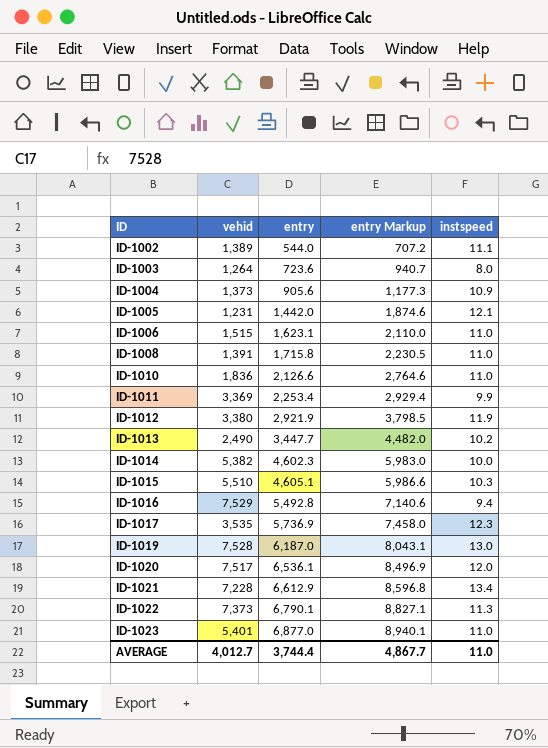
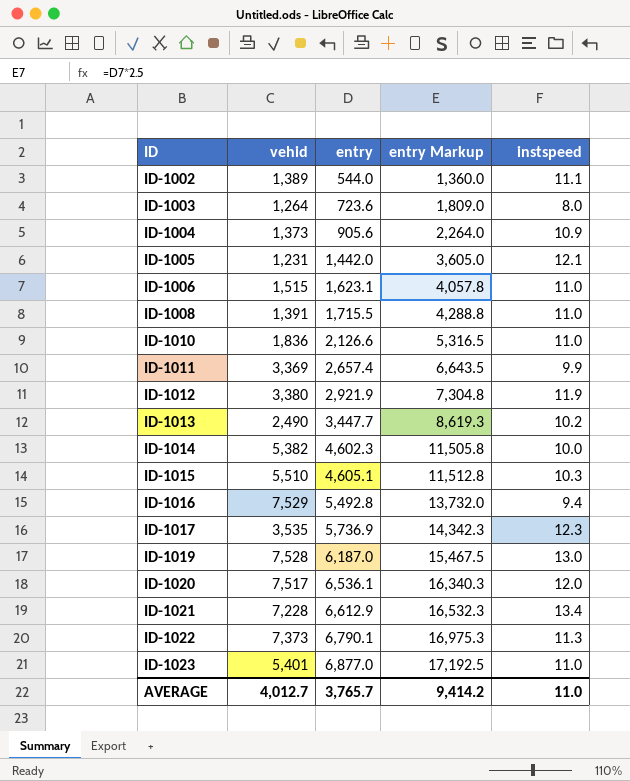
column entry Markup | formula: [entry] * 1.3 -> [entry] * 2.5
ID-1008 | entry: 1,715.8 -> 1,715.5
ID-1011 | entry: 2,253.4 -> 2,657.4
AVERAGE | entry: 3,744.4 -> 3,765.7
AVERAGE | entry Markup: 4,867.7 -> 9,414.2

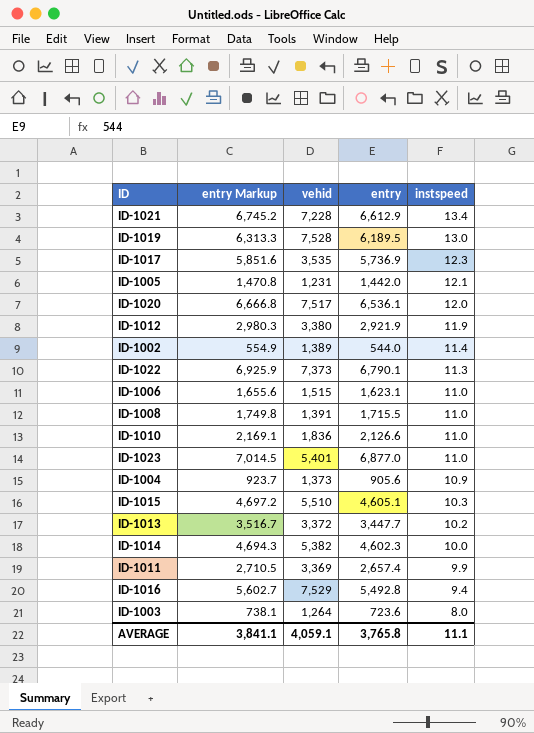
row order: ID ascending -> instspeed descending
column entry Markup | formula: [entry] * 2.5 -> [entry] * 1.02
column entry Markup | position: 4 -> 2
ID-1019 | entry: 6,187.0 -> 6,189.5
ID-1002 | instspeed: 11.1 -> 11.4
ID-1013 | vehid: 2,490 -> 3,372
AVERAGE | entry Markup: 9,414.2 -> 3,841.1
AVERAGE | vehid: 4,012.7 -> 4,059.1
AVERAGE | entry: 3,765.7 -> 3,765.8
AVERAGE | instspeed: 11.0 -> 11.1

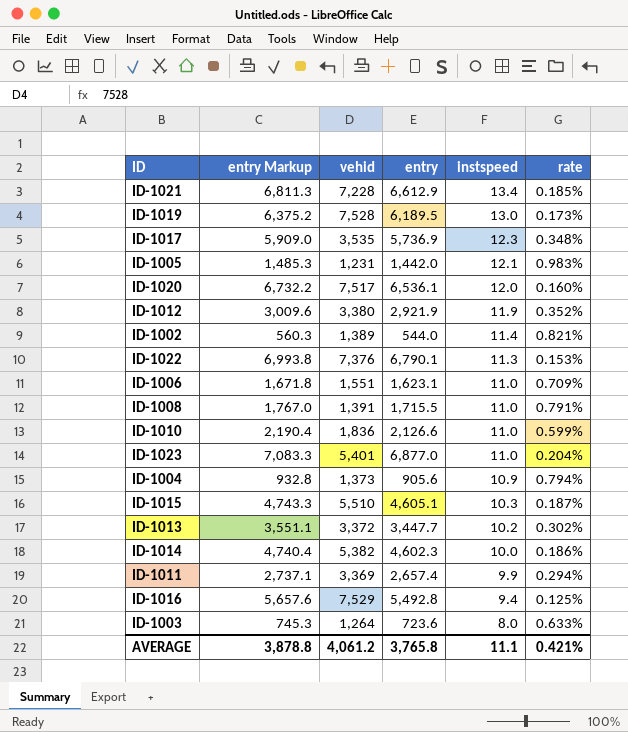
column entry Markup | formula: [entry] * 1.02 -> [entry] * 1.03
column rate | formula: none -> [instspeed] / [vehid]
ID-1022 | vehid: 7,373 -> 7,376
ID-1006 | vehid: 1,515 -> 1,551
AVERAGE | entry Markup: 3,841.1 -> 3,878.8
AVERAGE | vehid: 4,059.1 -> 4,061.2

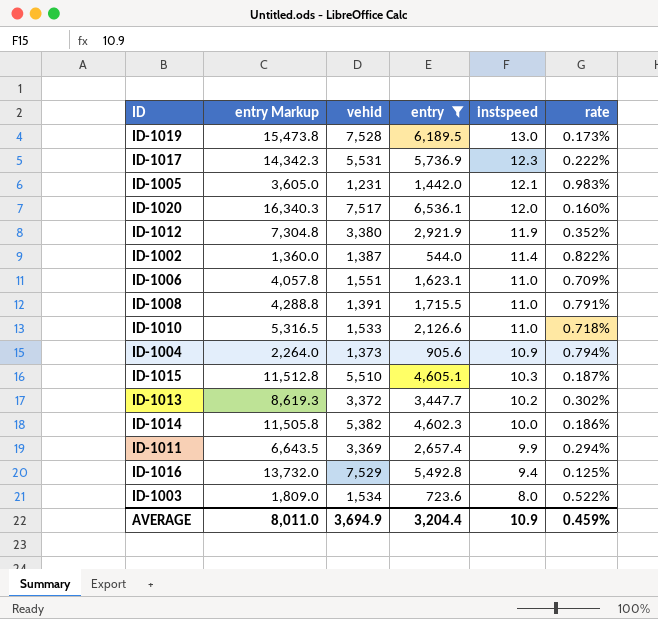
filter: none -> entry <= 6,536.1
column entry Markup | formula: [entry] * 1.03 -> [entry] * 2.5
ID-1017 | vehid: 3,535 -> 5,531
ID-1017 | rate: 0.348% -> 0.222%
ID-1002 | vehid: 1,389 -> 1,387
ID-1002 | rate: 0.821% -> 0.822%
ID-1010 | vehid: 1,836 -> 1,533
ID-1010 | rate: 0.599% -> 0.718%
ID-1003 | vehid: 1,264 -> 1,534
ID-1003 | rate: 0.633% -> 0.522%
AVERAGE | entry Markup: 3,878.8 -> 8,011.0
AVERAGE | vehid: 4,061.2 -> 3,694.9
AVERAGE | entry: 3,765.8 -> 3,204.4
AVERAGE | instspeed: 11.1 -> 10.9
AVERAGE | rate: 0.421% -> 0.459%

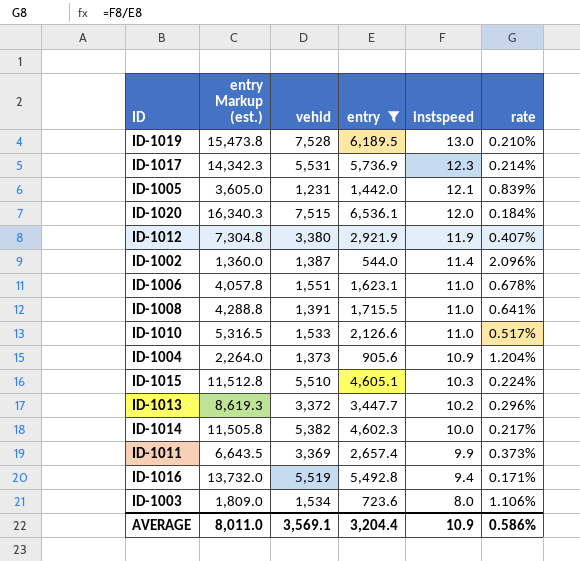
column name: entry Markup -> entry Markup (est.)
column rate | formula: [instspeed] / [vehid] -> [instspeed] / [entry]
ID-1020 | vehid: 7,517 -> 7,515
ID-1016 | vehid: 7,529 -> 5,519
AVERAGE | vehid: 3,694.9 -> 3,569.1
AVERAGE | rate: 0.459% -> 0.586%

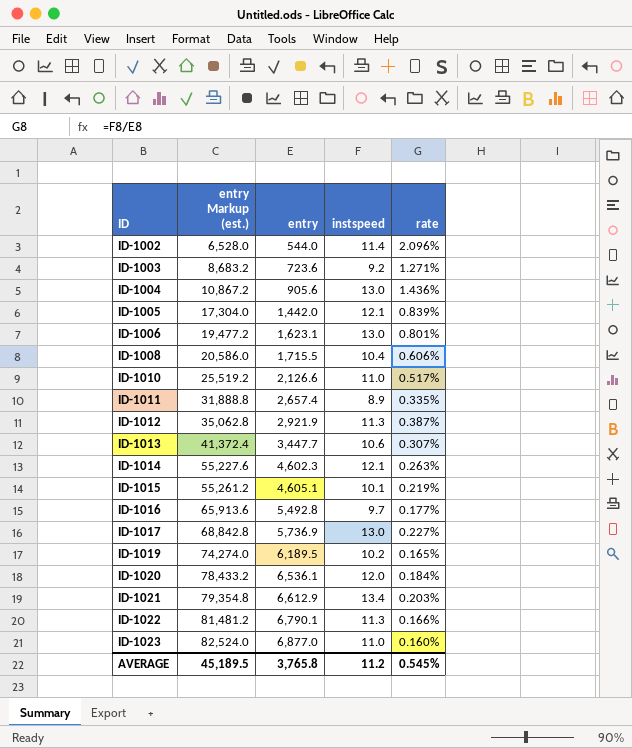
filter: entry <= 6,536.1 -> none
row order: instspeed descending -> ID ascending
column vehid | position: 3 -> none
column entry Markup (est.) | formula: [entry] * 2.5 -> [entry] * 12
ID-1003 | instspeed: 8.0 -> 9.2
ID-1003 | rate: 1.106% -> 1.271%
ID-1004 | instspeed: 10.9 -> 13.0
ID-1004 | rate: 1.204% -> 1.436%
ID-1006 | instspeed: 11.0 -> 13.0
ID-1006 | rate: 0.678% -> 0.801%
ID-1008 | instspeed: 11.0 -> 10.4
ID-1008 | rate: 0.641% -> 0.606%
ID-1011 | instspeed: 9.9 -> 8.9
ID-1011 | rate: 0.373% -> 0.335%
ID-1012 | instspeed: 11.9 -> 11.3
ID-1012 | rate: 0.407% -> 0.387%
ID-1013 | instspeed: 10.2 -> 10.6
ID-1013 | rate: 0.296% -> 0.307%
ID-1014 | instspeed: 10.0 -> 12.1
ID-1014 | rate: 0.217% -> 0.263%
ID-1015 | instspeed: 10.3 -> 10.1
ID-1015 | rate: 0.224% -> 0.219%
ID-1016 | instspeed: 9.4 -> 9.7
ID-1016 | rate: 0.171% -> 0.177%
ID-1017 | instspeed: 12.3 -> 13.0
ID-1017 | rate: 0.214% -> 0.227%
ID-1019 | instspeed: 13.0 -> 10.2
ID-1019 | rate: 0.210% -> 0.165%
AVERAGE | entry Markup (est.): 8,011.0 -> 45,189.5
AVERAGE | entry: 3,204.4 -> 3,765.8
AVERAGE | instspeed: 10.9 -> 11.2
AVERAGE | rate: 0.586% -> 0.545%

